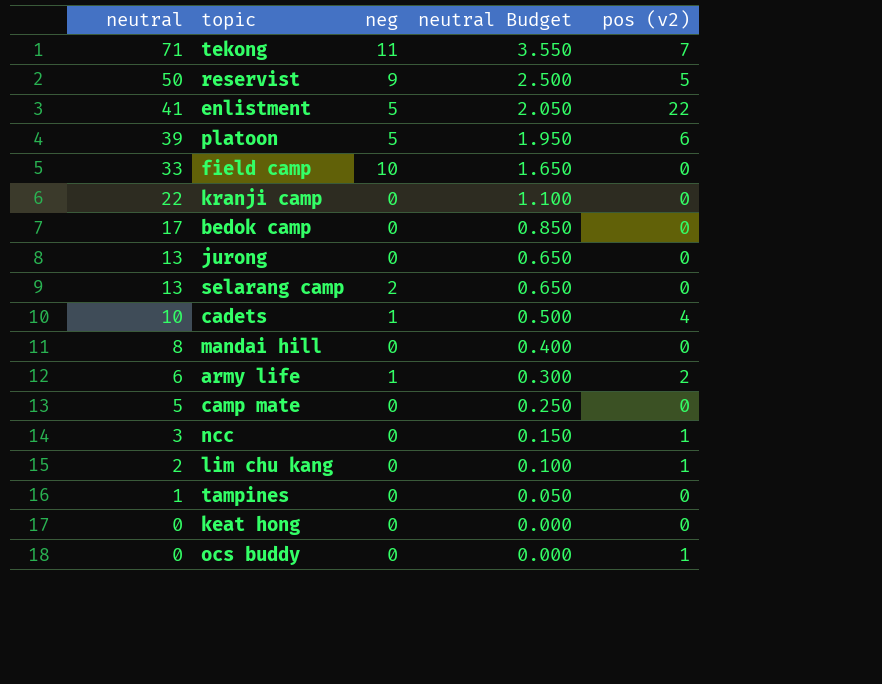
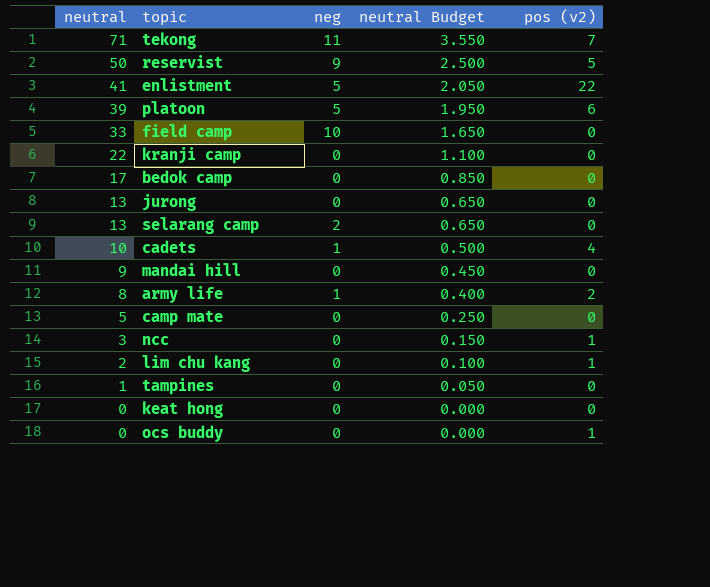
mandai hill | neutral: 8 -> 9
mandai hill | neutral Budget: 0.400 -> 0.450
army life | neutral: 6 -> 8
army life | neutral Budget: 0.300 -> 0.400

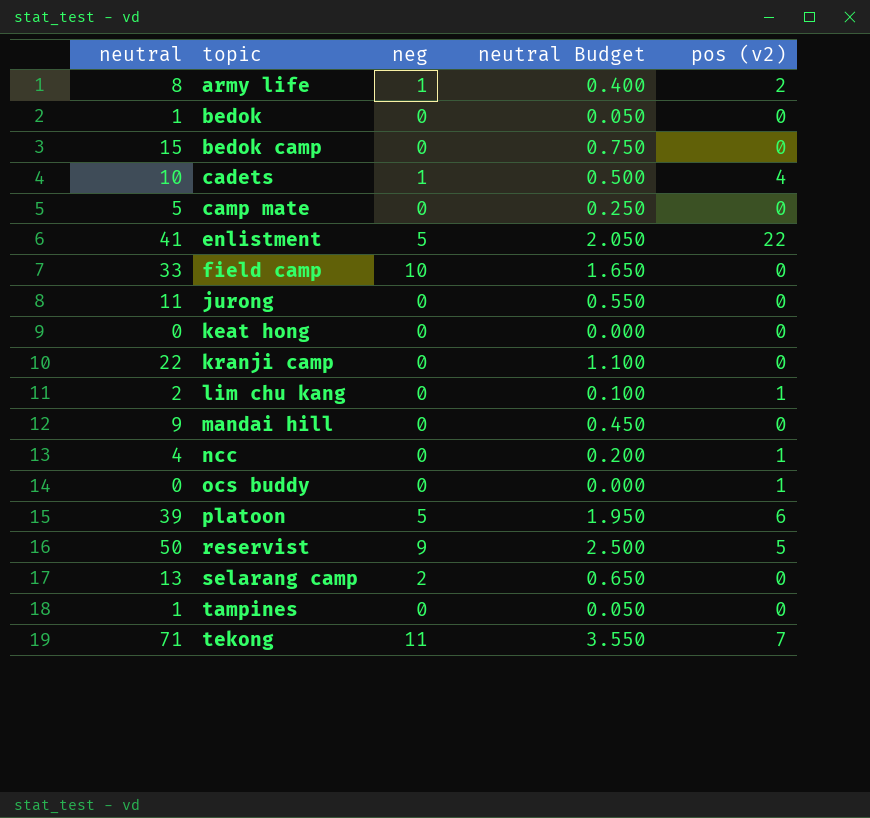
row order: neutral descending -> topic ascending
row bedok: none -> 1 | 0 | 0.050 | 0
bedok camp | neutral: 17 -> 15
bedok camp | neutral Budget: 0.850 -> 0.750
jurong | neutral: 13 -> 11
jurong | neutral Budget: 0.650 -> 0.550
ncc | neutral: 3 -> 4
ncc | neutral Budget: 0.150 -> 0.200

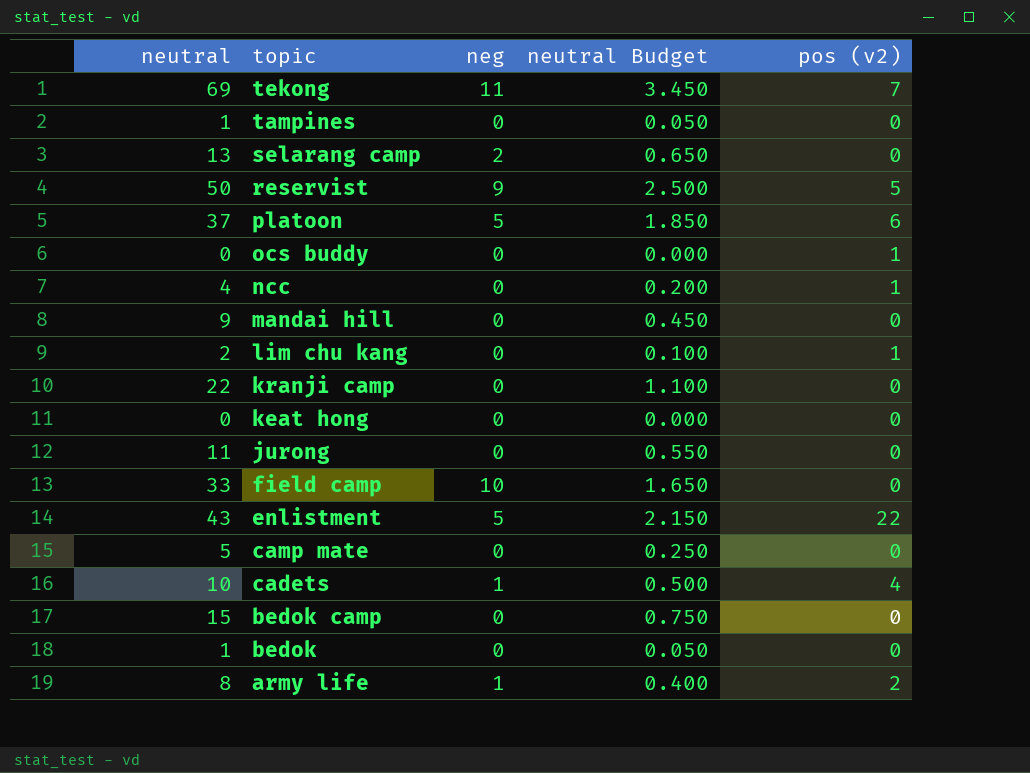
row order: topic ascending -> topic descending
tekong | neutral: 71 -> 69
tekong | neutral Budget: 3.550 -> 3.450
platoon | neutral: 39 -> 37
platoon | neutral Budget: 1.950 -> 1.850
enlistment | neutral: 41 -> 43
enlistment | neutral Budget: 2.050 -> 2.150

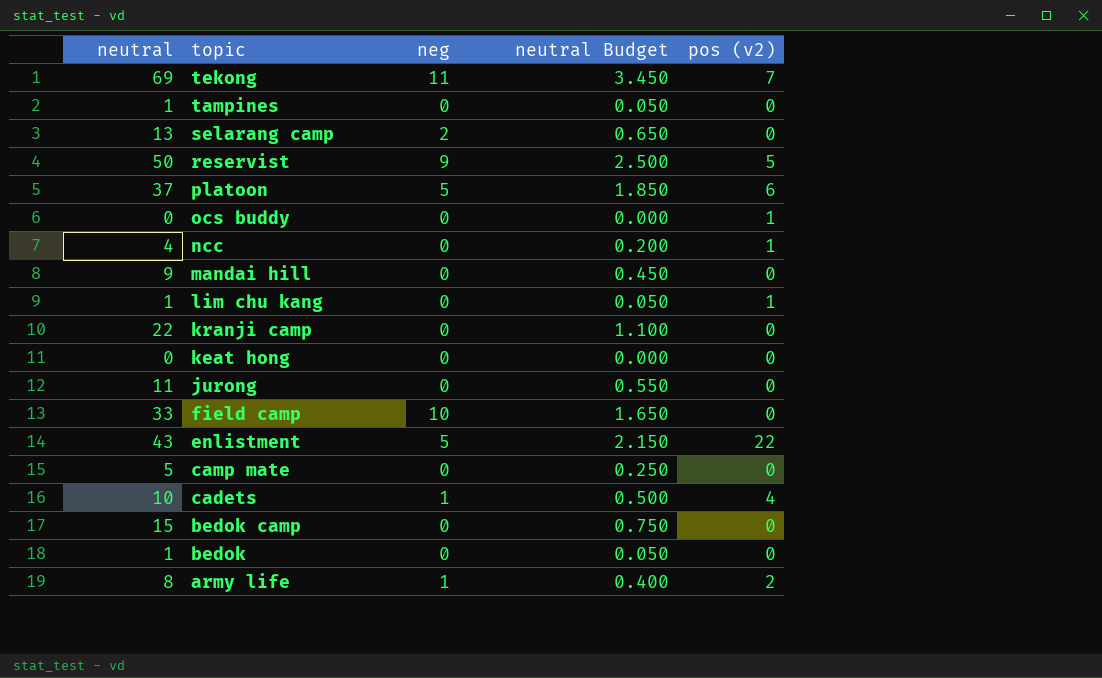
lim chu kang | neutral: 2 -> 1
lim chu kang | neutral Budget: 0.100 -> 0.050

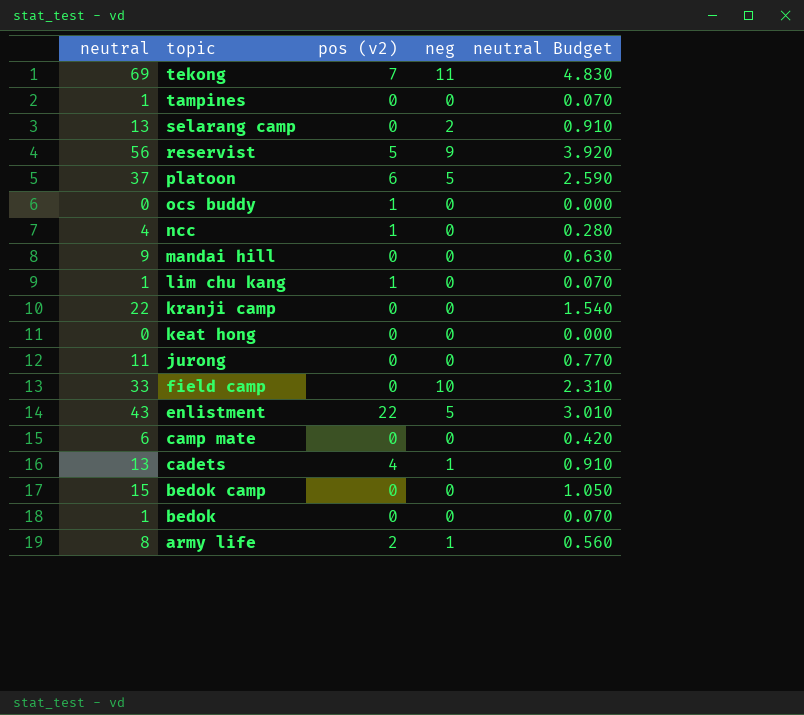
column pos (v2) | position: 5 -> 3
column neutral Budget | formula: [neutral] * 0.05 -> [neutral] * 0.07
reservist | neutral: 50 -> 56
camp mate | neutral: 5 -> 6
cadets | neutral: 10 -> 13

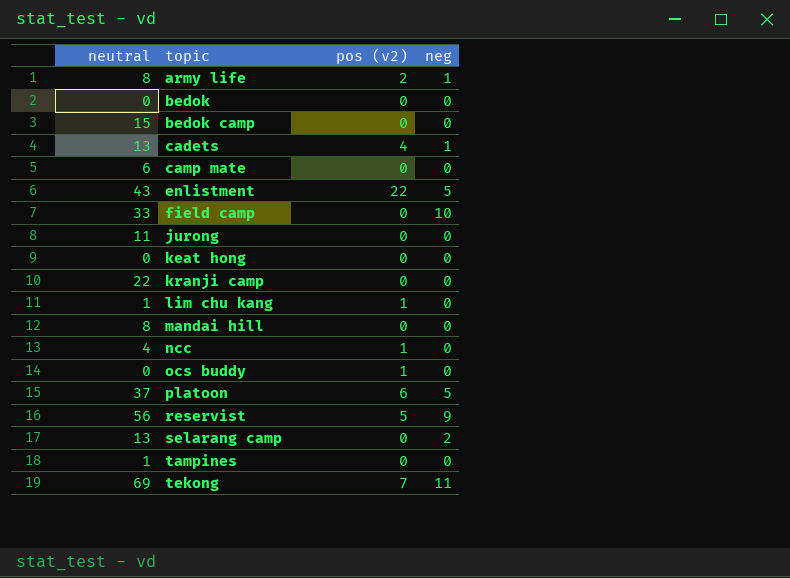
row order: topic descending -> topic ascending
column neutral Budget | formula: [neutral] * 0.07 -> none
bedok | neutral: 1 -> 0
mandai hill | neutral: 9 -> 8

